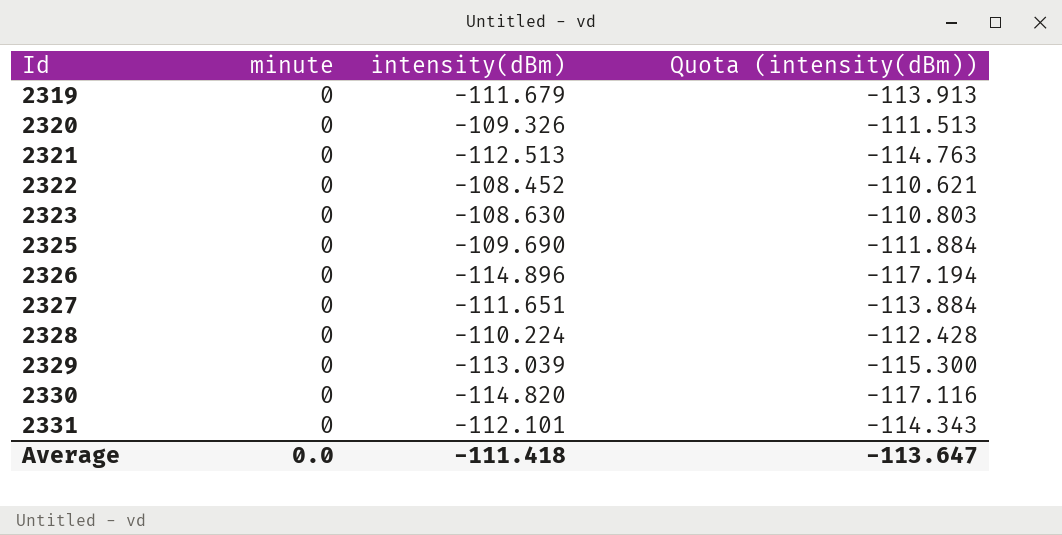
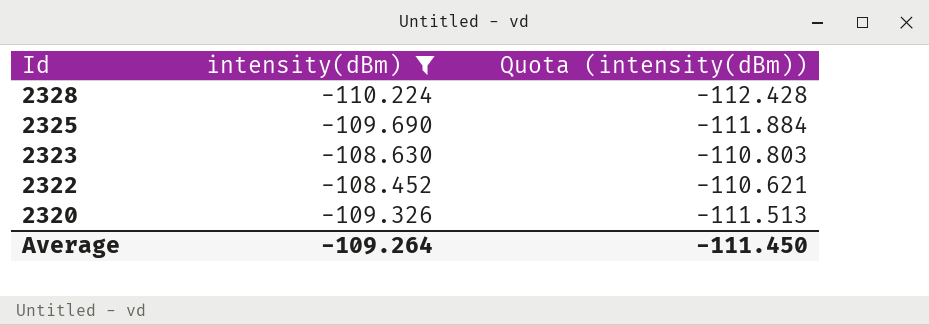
filter: none -> intensity(dBm) >= -110.224
row order: Id ascending -> Id descending
column minute | position: 2 -> none
Average | intensity(dBm): -111.418 -> -109.264
Average | Quota (intensity(dBm)): -113.647 -> -111.450

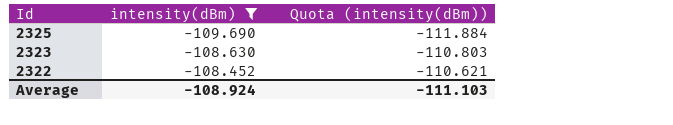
row 2328: -110.224 | -112.428 -> none
row 2320: -109.326 | -111.513 -> none
Average | intensity(dBm): -109.264 -> -108.924
Average | Quota (intensity(dBm)): -111.450 -> -111.103

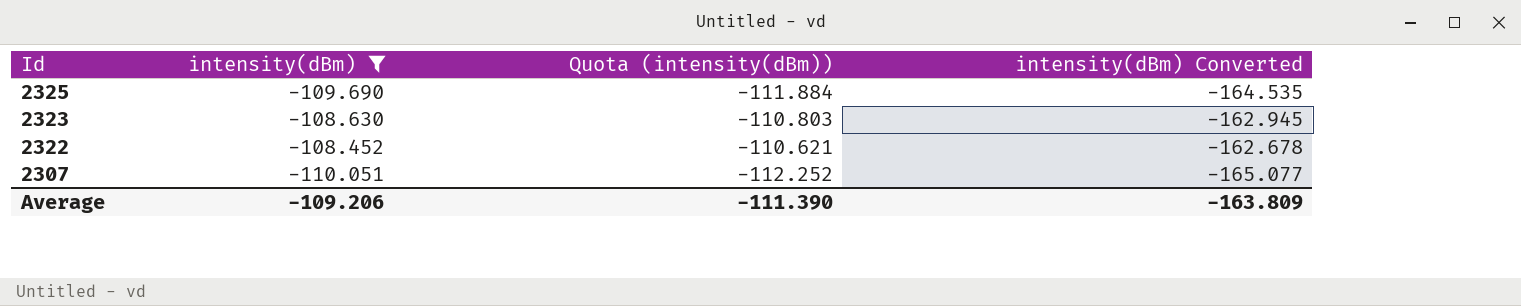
column intensity(dBm) Converted | formula: none -> [intensity(dBm)] * 1.5
row 2307: none -> -110.051 | -112.252 | -165.077
Average | intensity(dBm): -108.924 -> -109.206
Average | Quota (intensity(dBm)): -111.103 -> -111.390

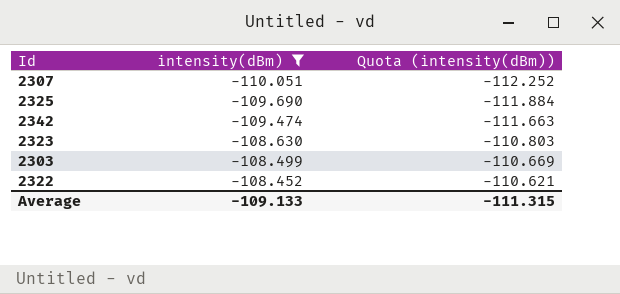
row order: Id descending -> intensity(dBm) ascending
column intensity(dBm) Converted | formula: [intensity(dBm)] * 1.5 -> none
row 2342: none -> -109.474 | -111.663
row 2303: none -> -108.499 | -110.669
Average | intensity(dBm): -109.206 -> -109.133
Average | Quota (intensity(dBm)): -111.390 -> -111.315

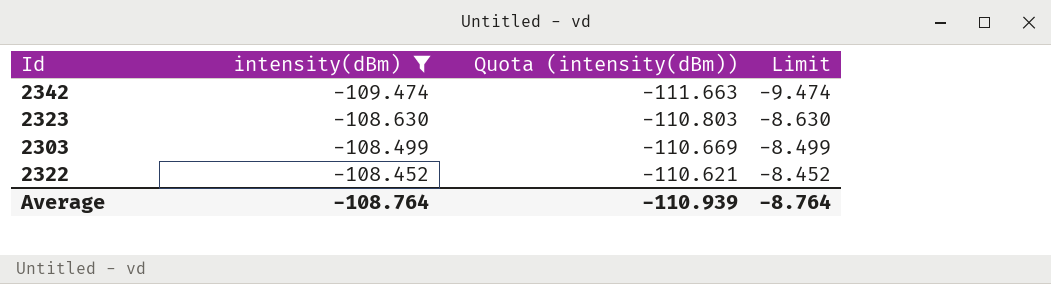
column Limit | formula: none -> [intensity(dBm)] + 100
row 2307: -110.051 | -112.252 -> none
row 2325: -109.690 | -111.884 -> none
Average | intensity(dBm): -109.133 -> -108.764
Average | Quota (intensity(dBm)): -111.315 -> -110.939

